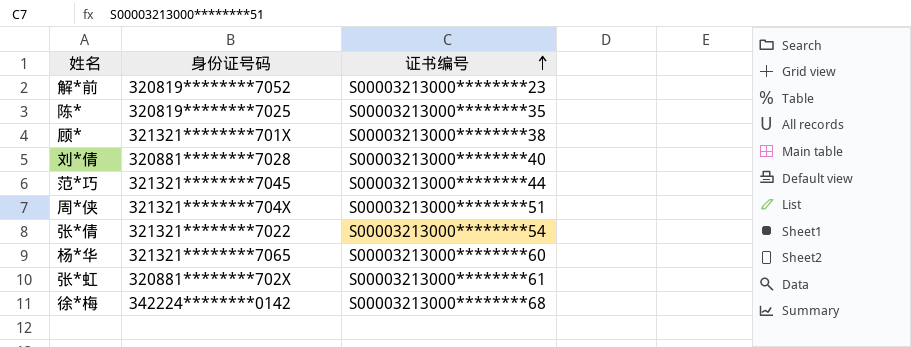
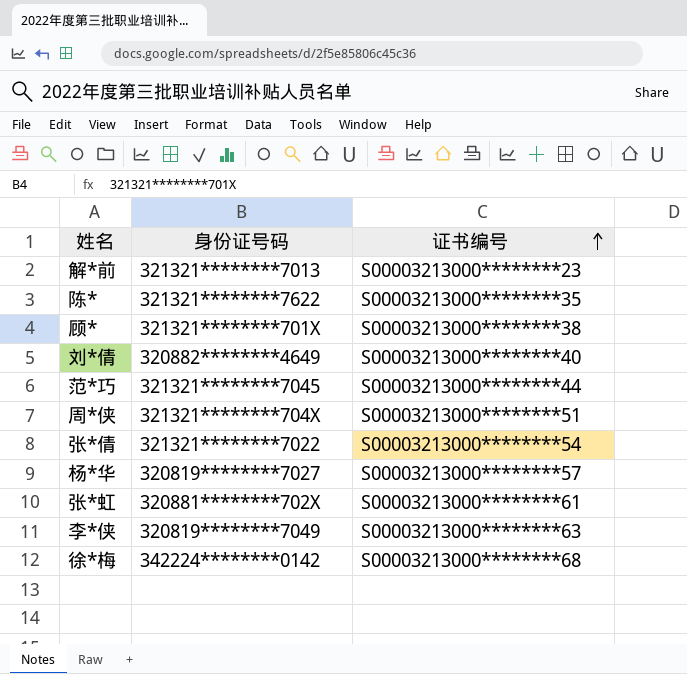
解*前 | 身份证号码: 320819********7052 -> 321321********7013
陈* | 身份证号码: 320819********7025 -> 321321********7622
刘*倩 | 身份证号码: 320881********7028 -> 320882********4649
杨*华 | 身份证号码: 321321********7065 -> 320819********7027
杨*华 | 证书编号: S00003213000********60 -> S00003213000********57
row 李*侠: none -> 320819********7049 | S00003213000********63

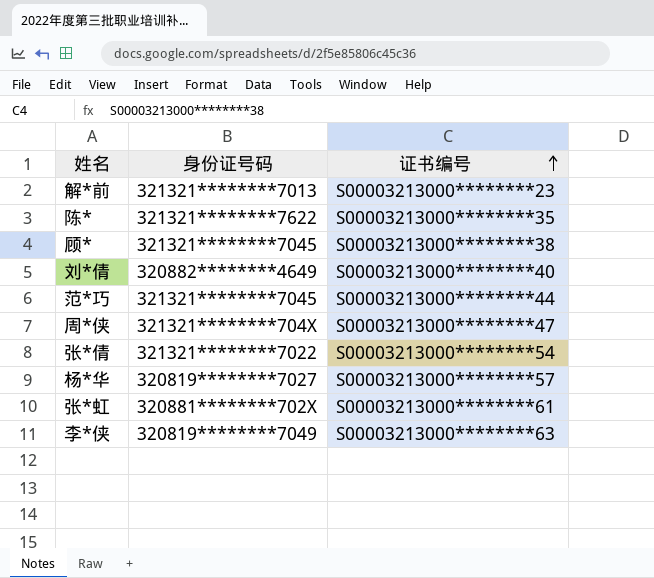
row 徐*梅: 342224********0142 | S00003213000********68 -> none
顾* | 身份证号码: 321321********701X -> 321321********7045
周*侠 | 证书编号: S00003213000********51 -> S00003213000********47

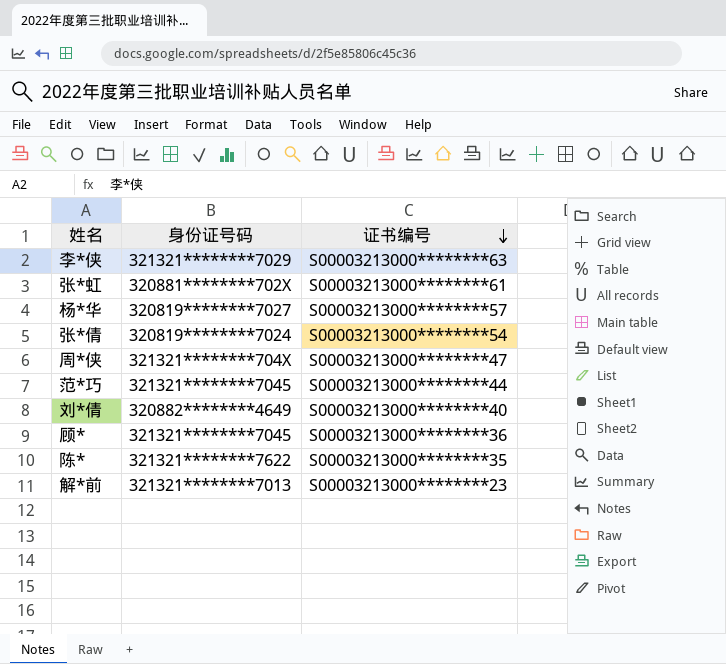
row order: 证书编号 ascending -> 证书编号 descending
李*侠 | 身份证号码: 320819********7049 -> 321321********7029
张*倩 | 身份证号码: 321321********7022 -> 320819********7024
顾* | 证书编号: S00003213000********38 -> S00003213000********36

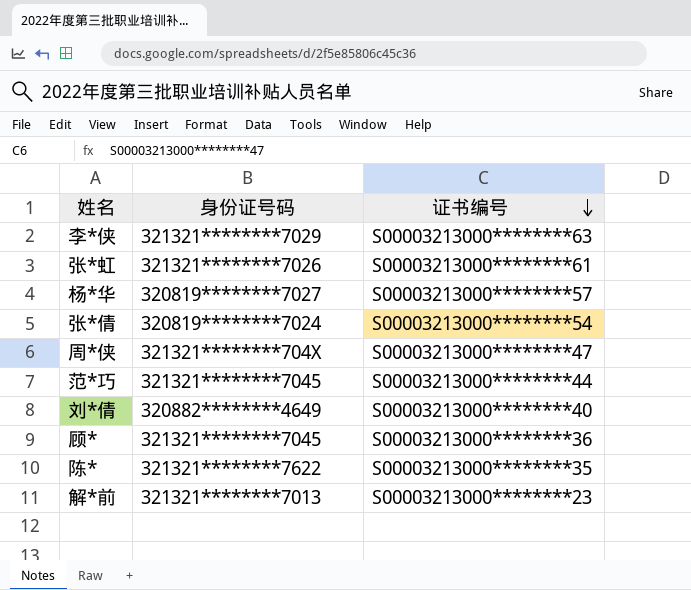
张*虹 | 身份证号码: 320881********702X -> 321321********7026

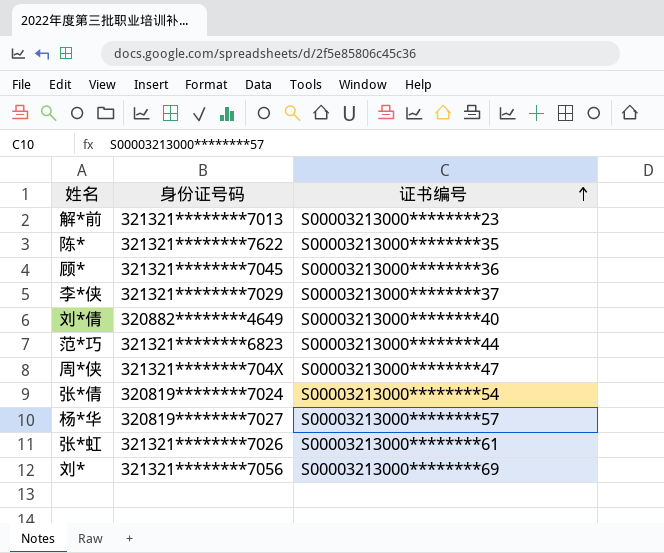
row order: 证书编号 descending -> 证书编号 ascending
李*侠 | 证书编号: S00003213000********63 -> S00003213000********37
范*巧 | 身份证号码: 321321********7045 -> 321321********6823
row 刘*: none -> 321321********7056 | S00003213000********69

